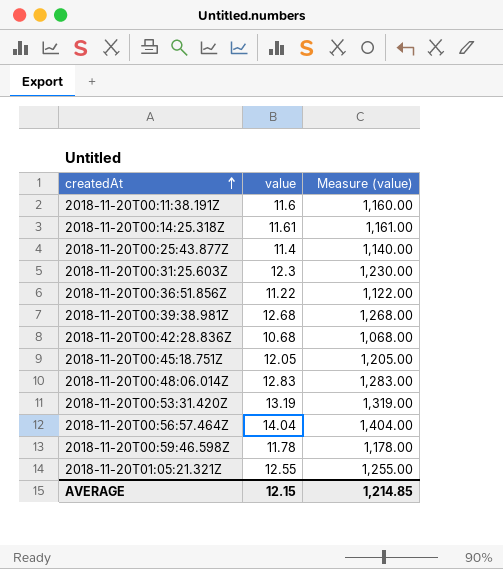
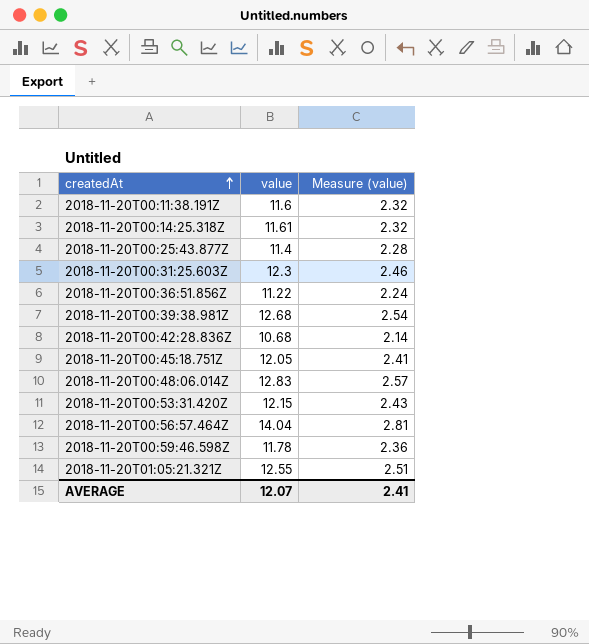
column Measure (value) | formula: [value] * 100 -> [value] * 0.2
2018-11-20T00:53:31.420Z | value: 13.19 -> 12.15
AVERAGE | value: 12.15 -> 12.07
AVERAGE | Measure (value): 1,214.85 -> 2.41

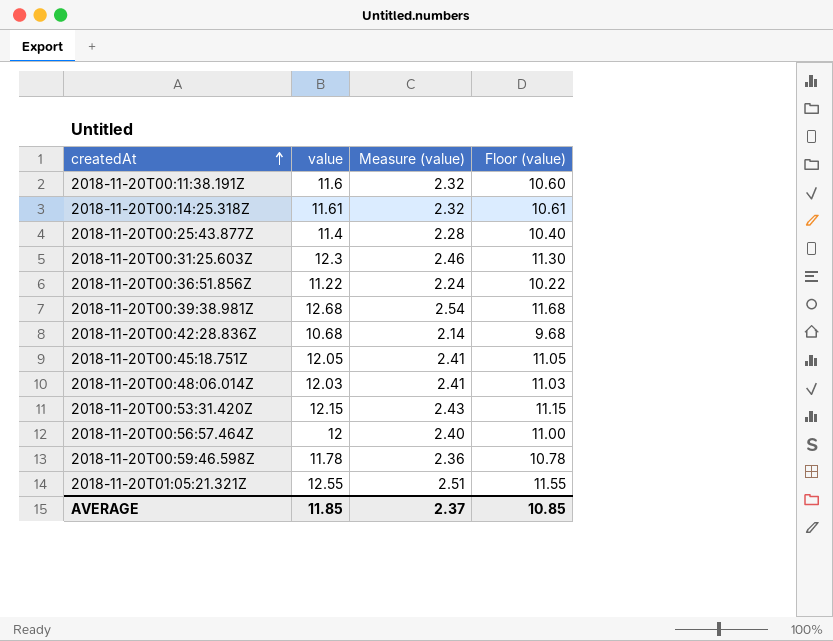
column Floor (value) | formula: none -> [value] - 1
2018-11-20T00:48:06.014Z | value: 12.83 -> 12.03
2018-11-20T00:48:06.014Z | Measure (value): 2.57 -> 2.41
2018-11-20T00:56:57.464Z | value: 14.04 -> 12
2018-11-20T00:56:57.464Z | Measure (value): 2.81 -> 2.40
AVERAGE | value: 12.07 -> 11.85
AVERAGE | Measure (value): 2.41 -> 2.37

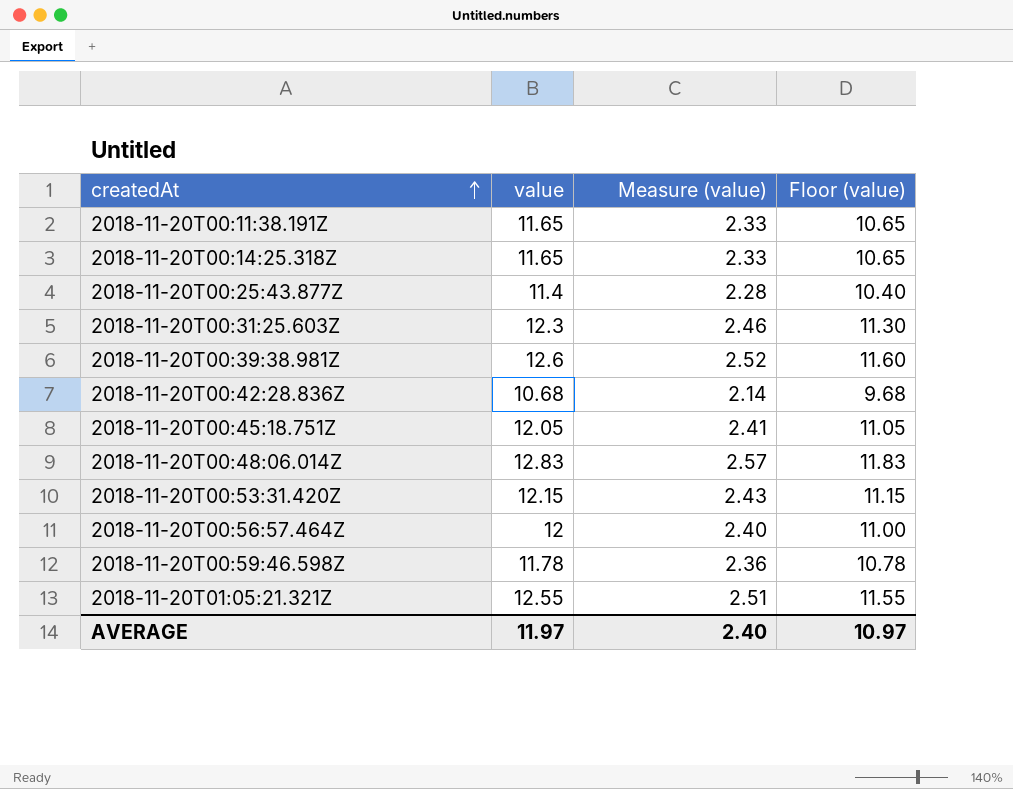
row 2018-11-20T00:36:51.856Z: 11.22 | 2.24 | 10.22 -> none
2018-11-20T00:11:38.191Z | value: 11.6 -> 11.65
2018-11-20T00:11:38.191Z | Measure (value): 2.32 -> 2.33
2018-11-20T00:11:38.191Z | Floor (value): 10.60 -> 10.65
2018-11-20T00:14:25.318Z | value: 11.61 -> 11.65
2018-11-20T00:14:25.318Z | Measure (value): 2.32 -> 2.33
2018-11-20T00:14:25.318Z | Floor (value): 10.61 -> 10.65
2018-11-20T00:39:38.981Z | value: 12.68 -> 12.6
2018-11-20T00:39:38.981Z | Measure (value): 2.54 -> 2.52
2018-11-20T00:39:38.981Z | Floor (value): 11.68 -> 11.60
2018-11-20T00:48:06.014Z | value: 12.03 -> 12.83
2018-11-20T00:48:06.014Z | Measure (value): 2.41 -> 2.57
2018-11-20T00:48:06.014Z | Floor (value): 11.03 -> 11.83
AVERAGE | value: 11.85 -> 11.97
AVERAGE | Measure (value): 2.37 -> 2.40
AVERAGE | Floor (value): 10.85 -> 10.97

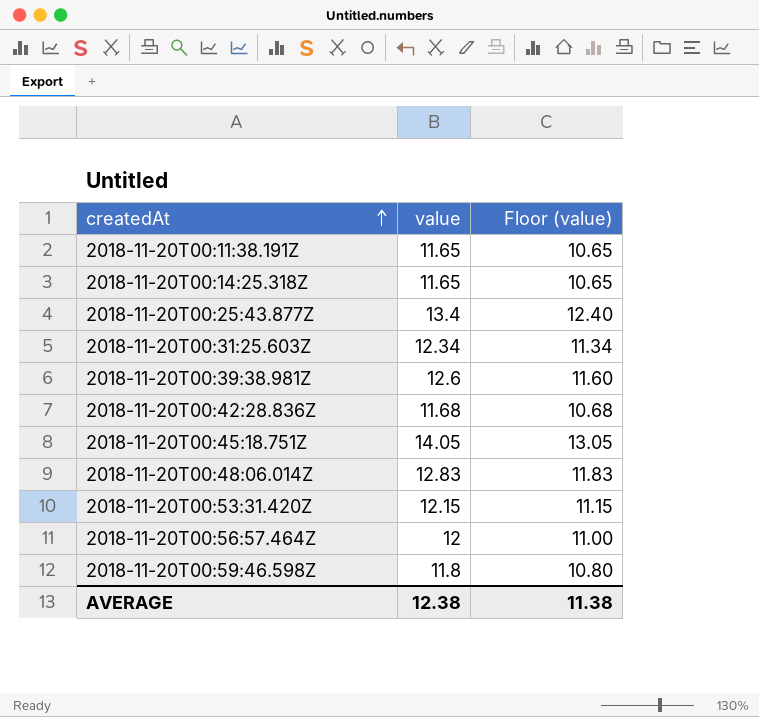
column Measure (value) | formula: [value] * 0.2 -> none
row 2018-11-20T01:05:21.321Z: 12.55 | 2.51 | 11.55 -> none
2018-11-20T00:25:43.877Z | value: 11.4 -> 13.4
2018-11-20T00:25:43.877Z | Floor (value): 10.40 -> 12.40
2018-11-20T00:31:25.603Z | value: 12.3 -> 12.34
2018-11-20T00:31:25.603Z | Floor (value): 11.30 -> 11.34
2018-11-20T00:42:28.836Z | value: 10.68 -> 11.68
2018-11-20T00:42:28.836Z | Floor (value): 9.68 -> 10.68
2018-11-20T00:45:18.751Z | value: 12.05 -> 14.05
2018-11-20T00:45:18.751Z | Floor (value): 11.05 -> 13.05
2018-11-20T00:59:46.598Z | value: 11.78 -> 11.8
2018-11-20T00:59:46.598Z | Floor (value): 10.78 -> 10.80
AVERAGE | value: 11.97 -> 12.38
AVERAGE | Floor (value): 10.97 -> 11.38

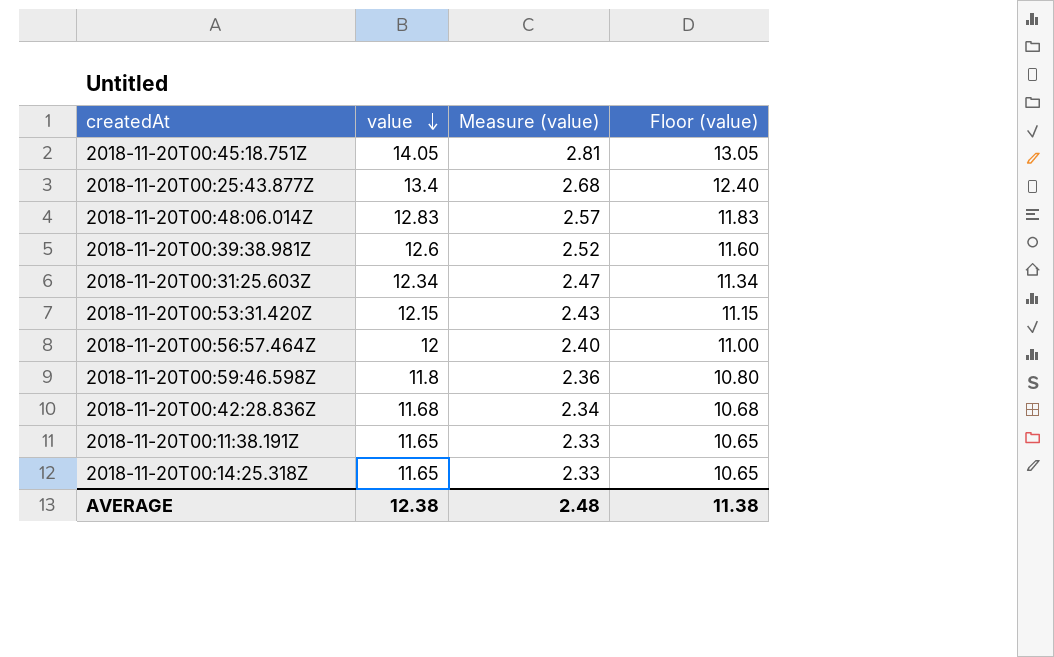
row order: createdAt ascending -> value descending
column Measure (value) | formula: none -> [value] * 0.2

